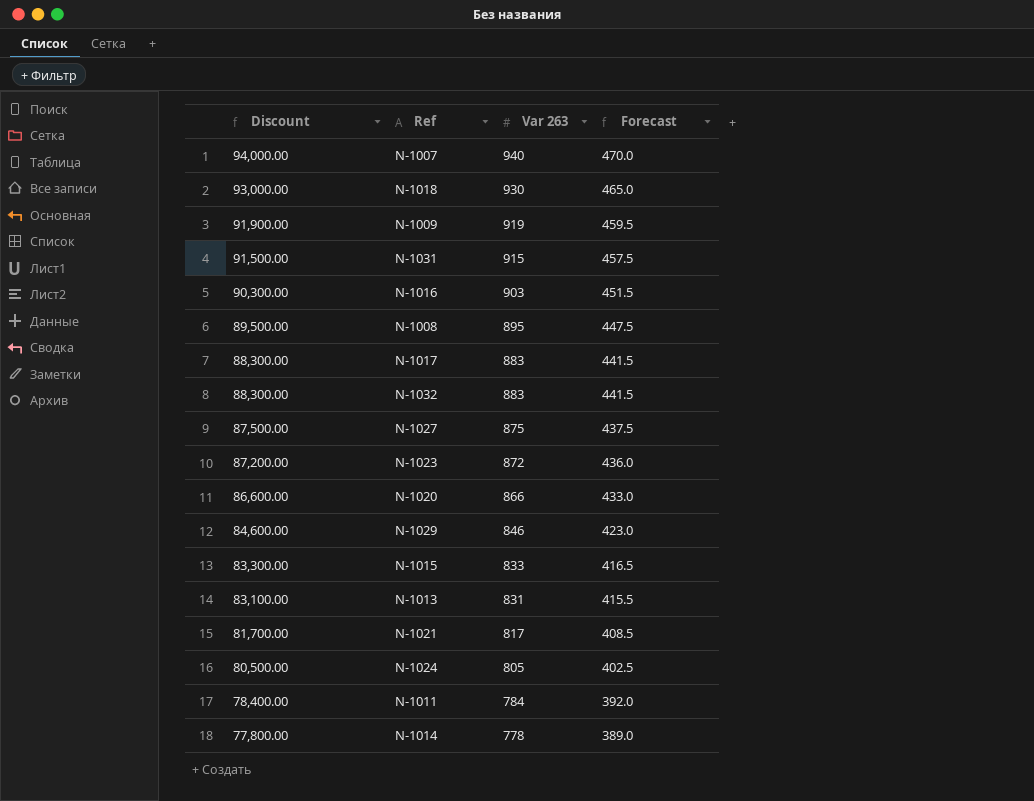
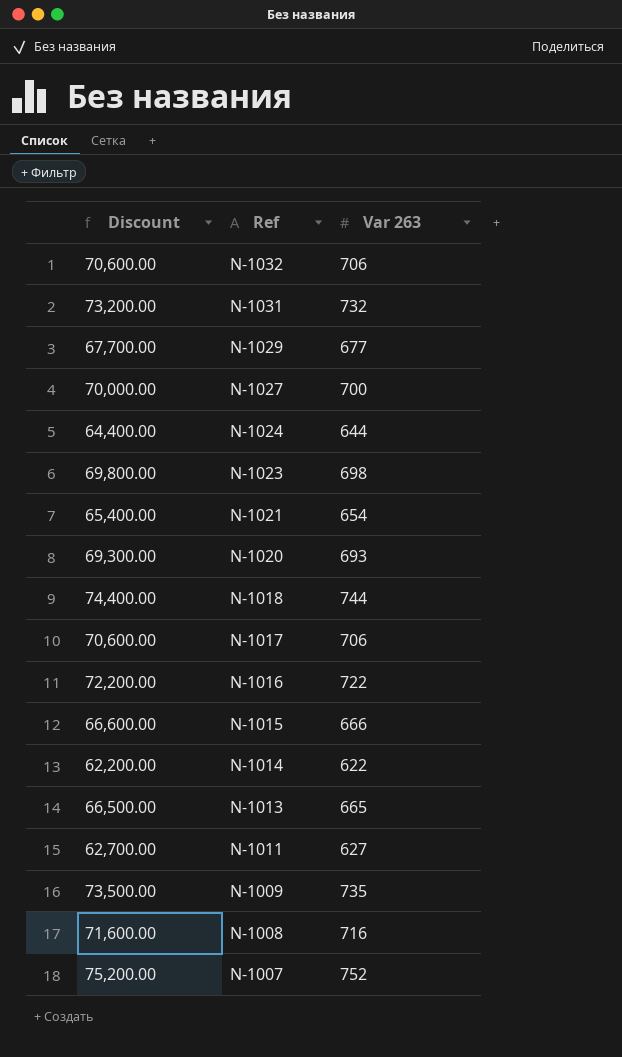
row order: Discount descending -> Ref descending
column Forecast | formula: [Var 263] * 0.5 -> none
N-1032 | Discount: 88,300.00 -> 70,600.00
N-1032 | Var 263: 883 -> 706
N-1031 | Discount: 91,500.00 -> 73,200.00
N-1031 | Var 263: 915 -> 732
N-1029 | Discount: 84,600.00 -> 67,700.00
N-1029 | Var 263: 846 -> 677
N-1027 | Discount: 87,500.00 -> 70,000.00
N-1027 | Var 263: 875 -> 700
N-1024 | Discount: 80,500.00 -> 64,400.00
N-1024 | Var 263: 805 -> 644
N-1023 | Discount: 87,200.00 -> 69,800.00
N-1023 | Var 263: 872 -> 698
N-1021 | Discount: 81,700.00 -> 65,400.00
N-1021 | Var 263: 817 -> 654
N-1020 | Discount: 86,600.00 -> 69,300.00
N-1020 | Var 263: 866 -> 693
N-1018 | Discount: 93,000.00 -> 74,400.00
N-1018 | Var 263: 930 -> 744
N-1017 | Discount: 88,300.00 -> 70,600.00
N-1017 | Var 263: 883 -> 706
N-1016 | Discount: 90,300.00 -> 72,200.00
N-1016 | Var 263: 903 -> 722
N-1015 | Discount: 83,300.00 -> 66,600.00
N-1015 | Var 263: 833 -> 666
N-1014 | Discount: 77,800.00 -> 62,200.00
N-1014 | Var 263: 778 -> 622
N-1013 | Discount: 83,100.00 -> 66,500.00
N-1013 | Var 263: 831 -> 665
N-1011 | Discount: 78,400.00 -> 62,700.00
N-1011 | Var 263: 784 -> 627
N-1009 | Discount: 91,900.00 -> 73,500.00
N-1009 | Var 263: 919 -> 735
N-1008 | Discount: 89,500.00 -> 71,600.00
N-1008 | Var 263: 895 -> 716
N-1007 | Discount: 94,000.00 -> 75,200.00
N-1007 | Var 263: 940 -> 752

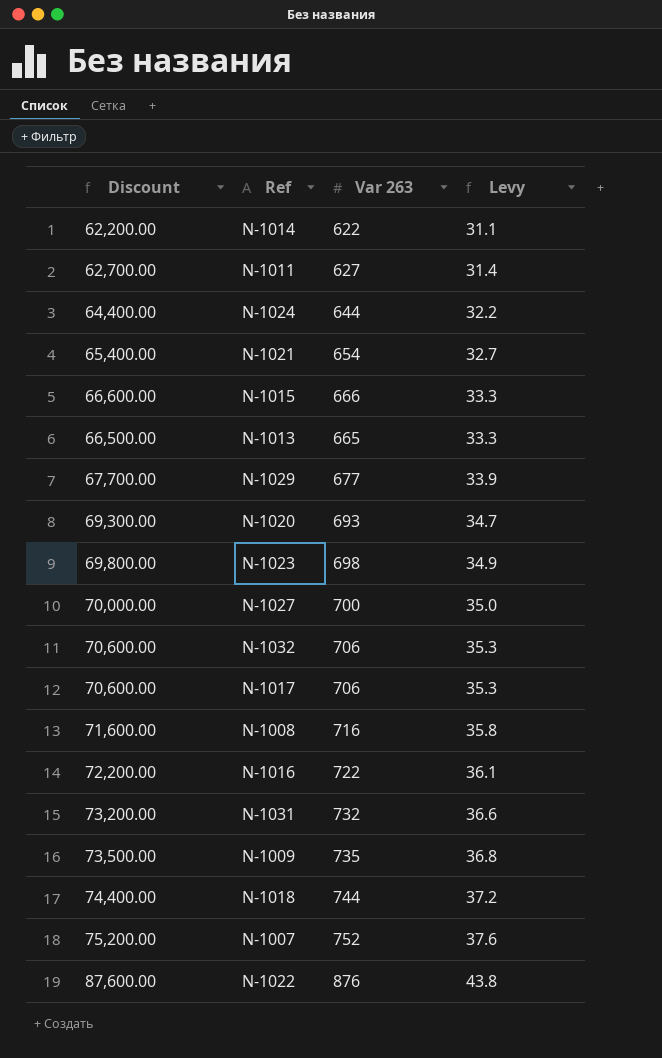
row order: Ref descending -> Levy ascending
column Levy | formula: none -> [Var 263] * 0.05
row N-1022: none -> 87,600.00 | 876 | 43.8

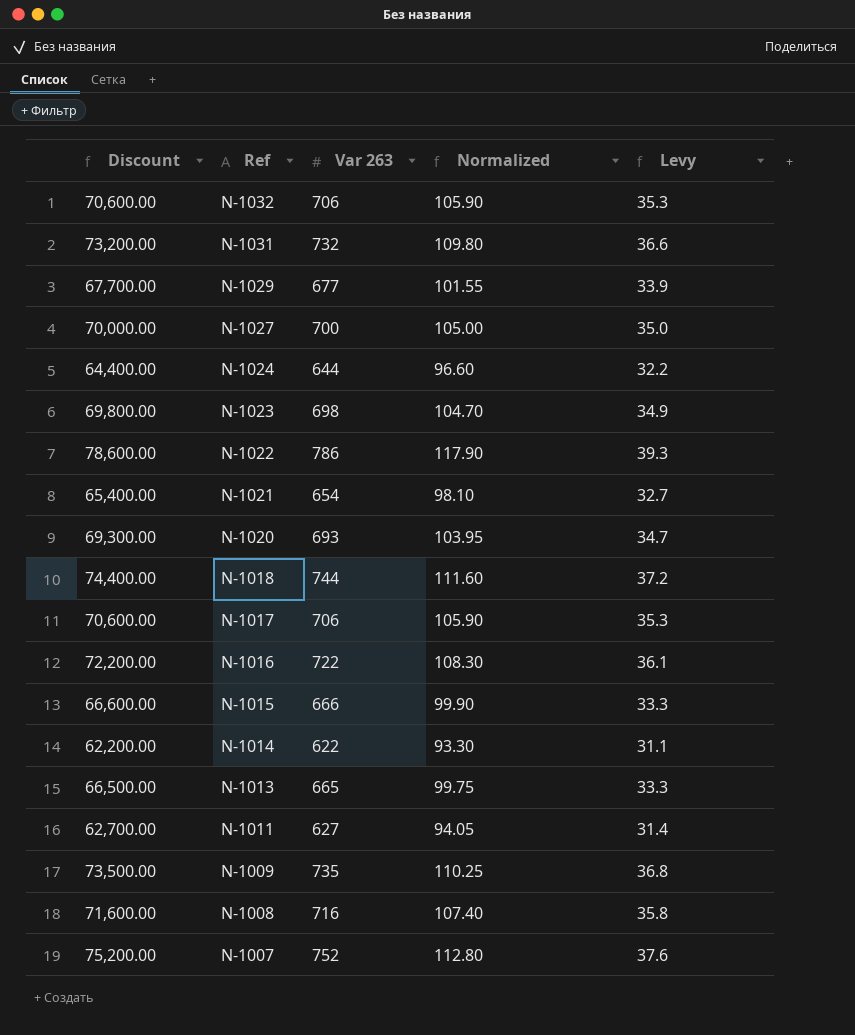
row order: Levy ascending -> Ref descending
column Normalized | formula: none -> [Var 263] * 0.15
N-1022 | Discount: 87,600.00 -> 78,600.00
N-1022 | Var 263: 876 -> 786
N-1022 | Levy: 43.8 -> 39.3

